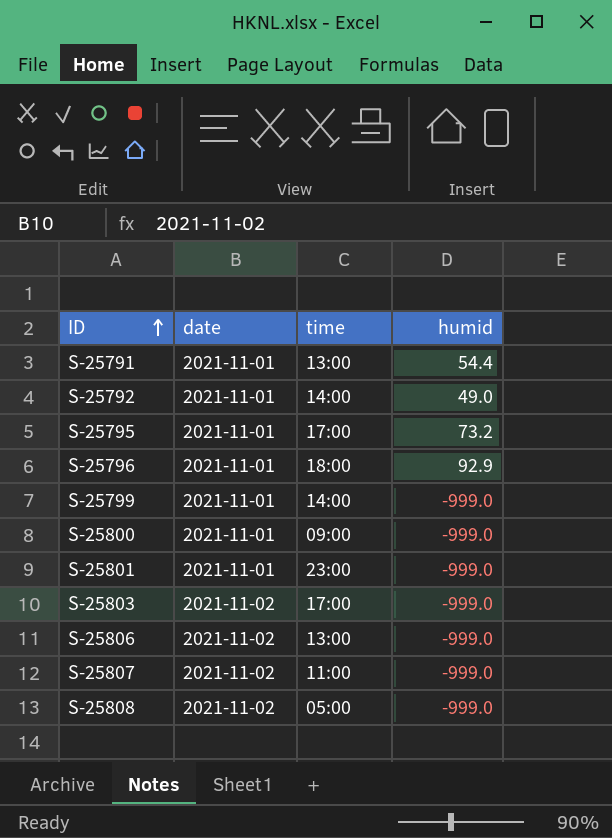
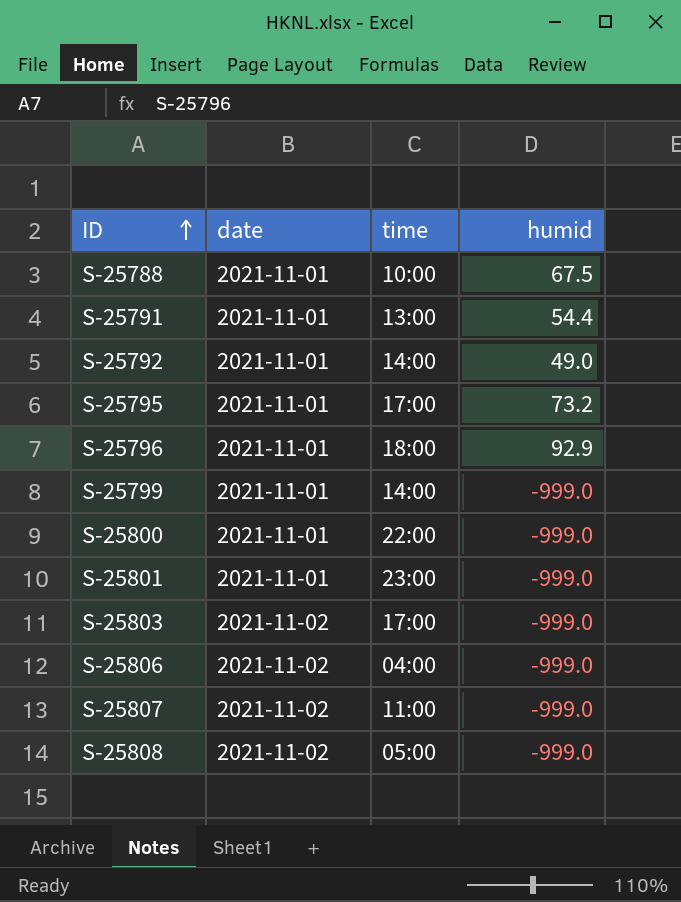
row S-25788: none -> 2021-11-01 | 10:00 | 67.5
S-25800 | time: 09:00 -> 22:00
S-25806 | time: 13:00 -> 04:00

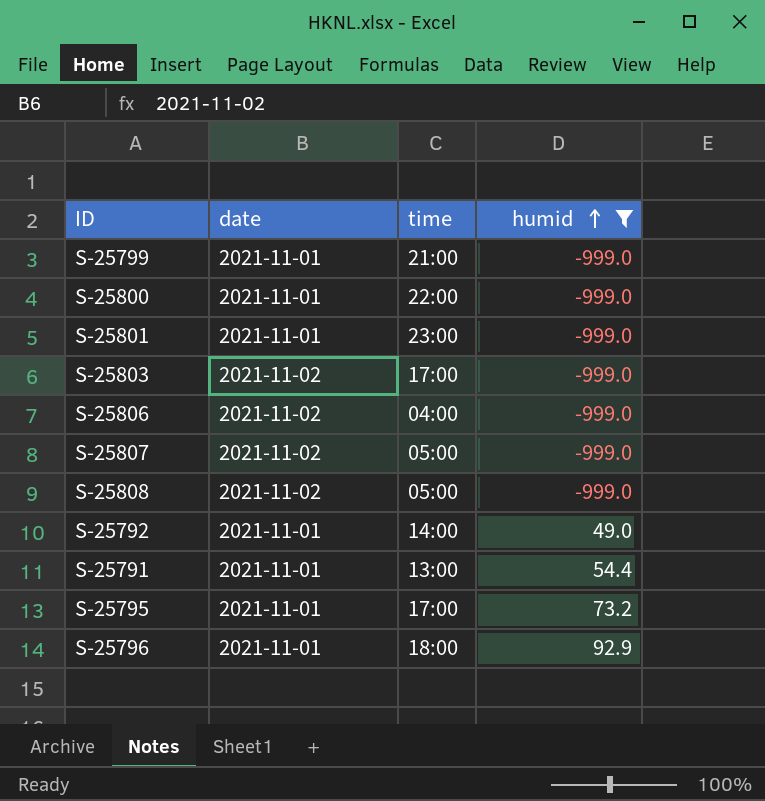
filter: none -> humid != 67.5
row order: ID ascending -> humid ascending
S-25799 | time: 14:00 -> 21:00
S-25807 | time: 11:00 -> 05:00

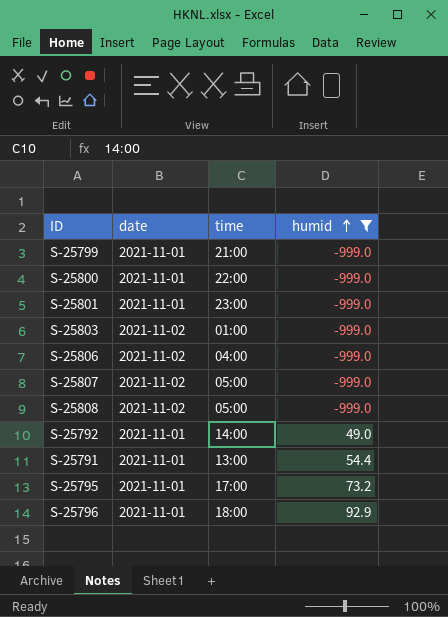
S-25803 | time: 17:00 -> 01:00

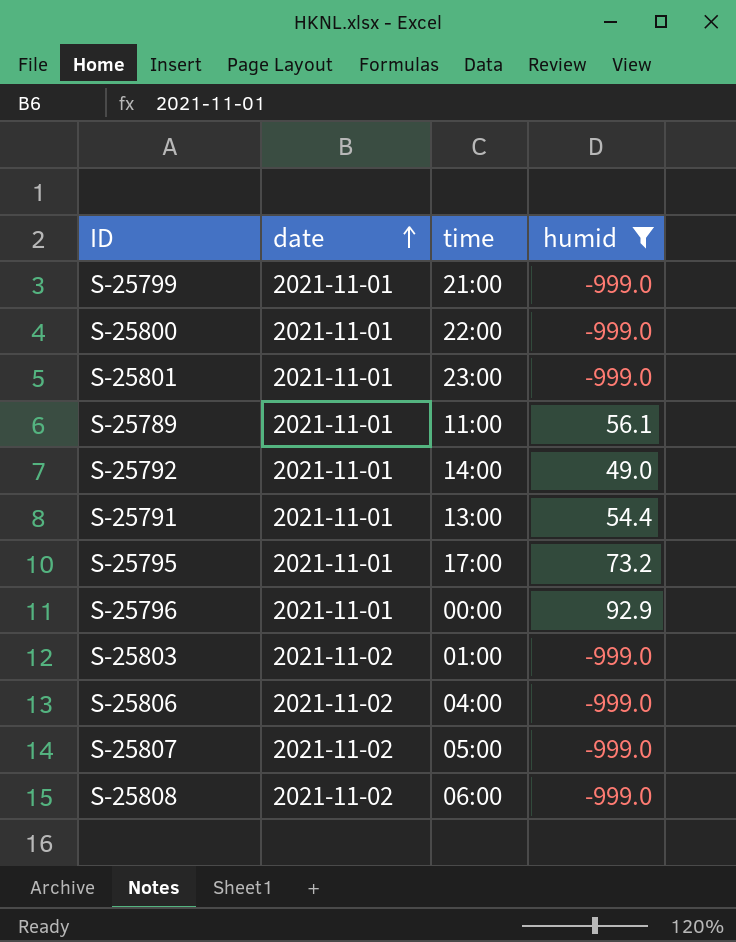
row order: humid ascending -> date ascending
row S-25789: none -> 2021-11-01 | 11:00 | 56.1
S-25796 | time: 18:00 -> 00:00
S-25808 | time: 05:00 -> 06:00

